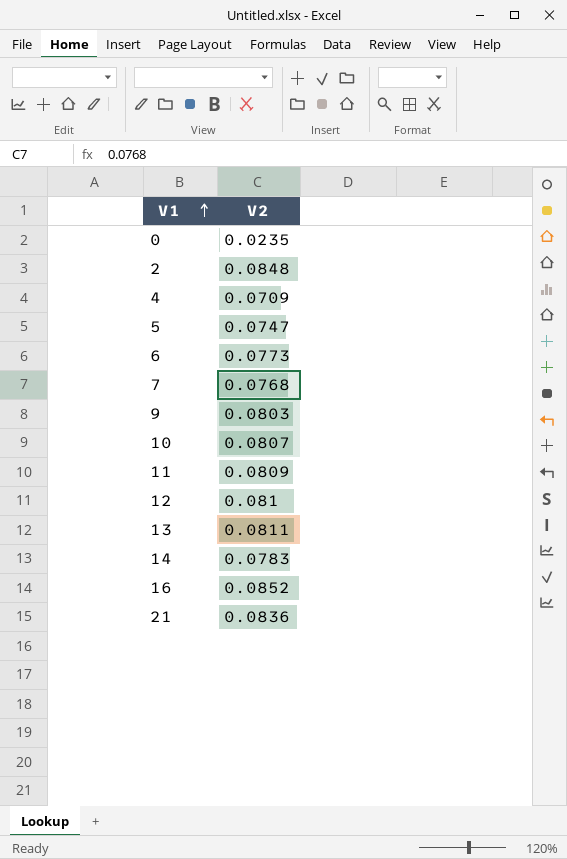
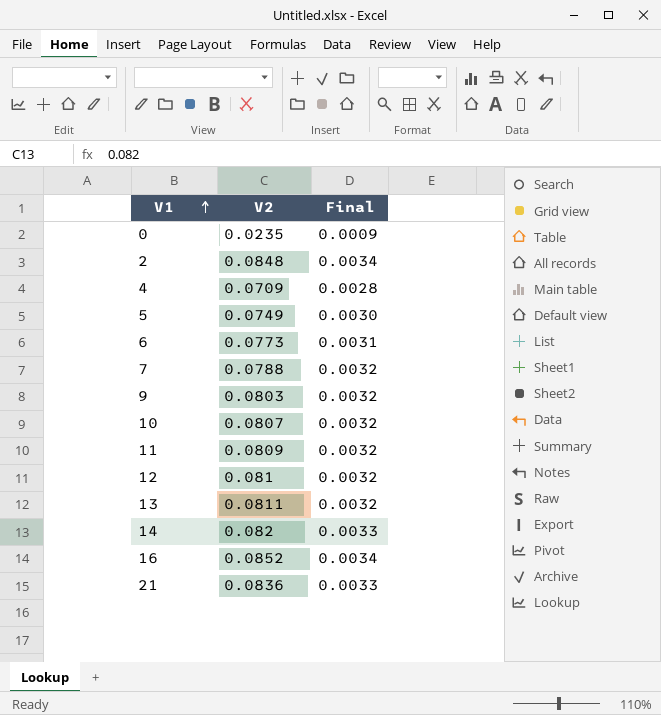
column Final | formula: none -> [V2] * 0.04
5 | V2: 0.0747 -> 0.0749
7 | V2: 0.0768 -> 0.0788
14 | V2: 0.0783 -> 0.082

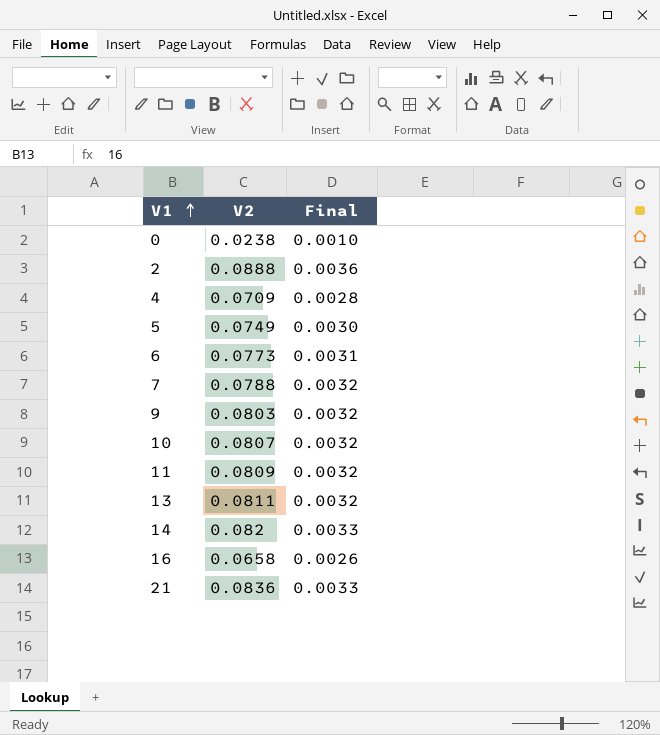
row 12: 0.081 | 0.0032 -> none
0 | V2: 0.0235 -> 0.0238
0 | Final: 0.0009 -> 0.0010
2 | V2: 0.0848 -> 0.0888
2 | Final: 0.0034 -> 0.0036
16 | V2: 0.0852 -> 0.0658
16 | Final: 0.0034 -> 0.0026

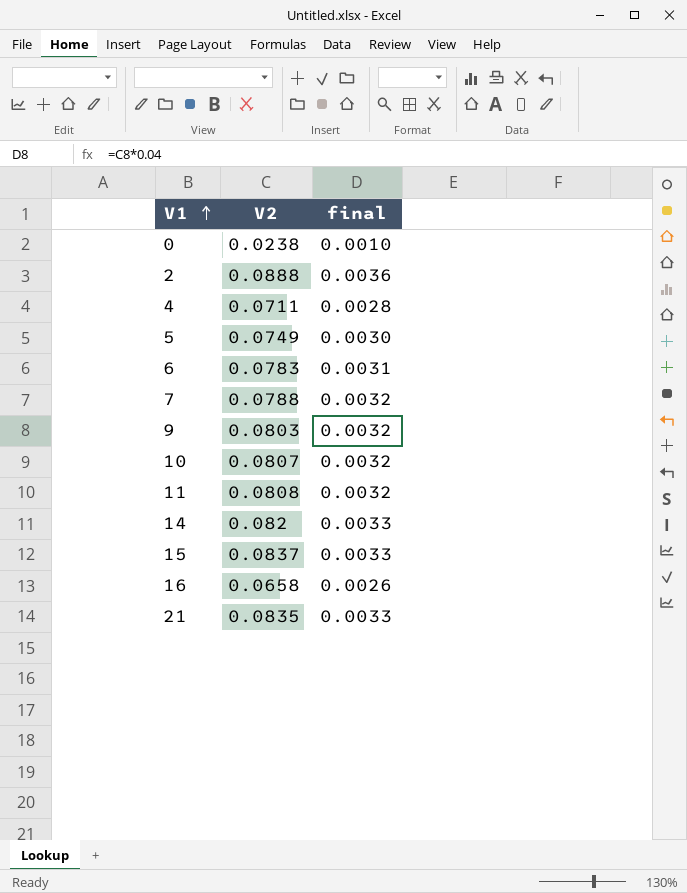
column name: Final -> final
row 13: 0.0811 | 0.0032 -> none
4 | V2: 0.0709 -> 0.0711
6 | V2: 0.0773 -> 0.0783
11 | V2: 0.0809 -> 0.0808
row 15: none -> 0.0837 | 0.0033
21 | V2: 0.0836 -> 0.0835

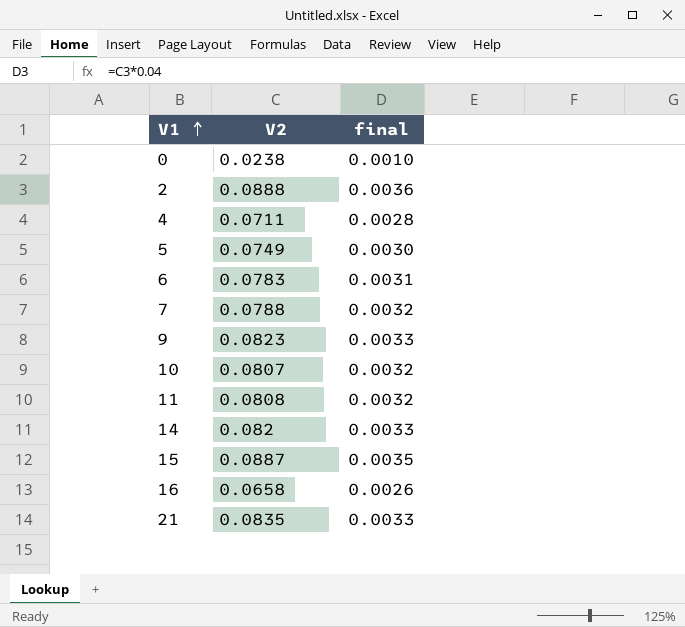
9 | V2: 0.0803 -> 0.0823
9 | final: 0.0032 -> 0.0033
15 | V2: 0.0837 -> 0.0887
15 | final: 0.0033 -> 0.0035

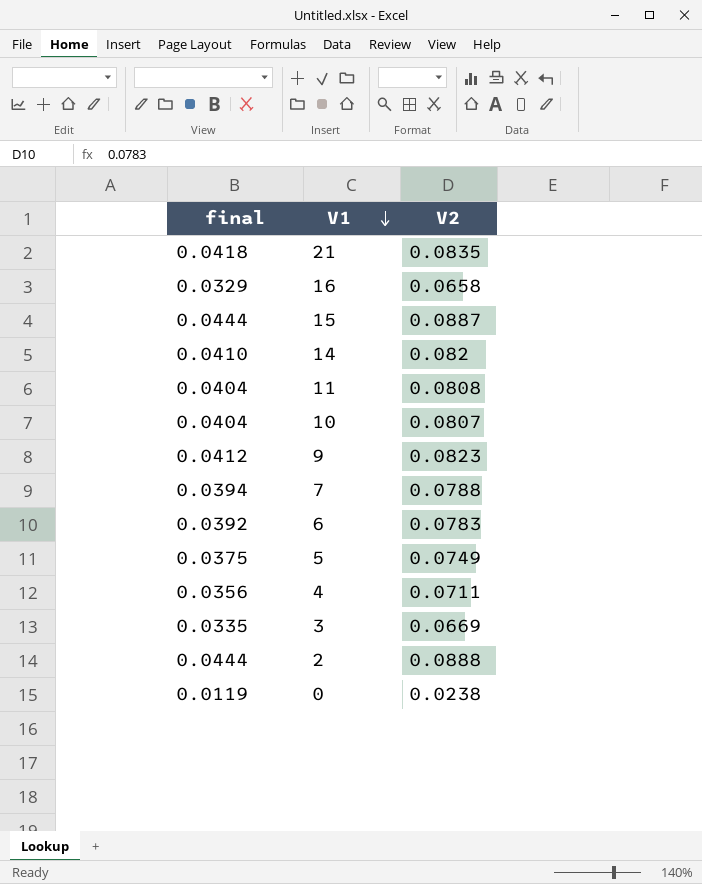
row order: V1 ascending -> V1 descending
column final | formula: [V2] * 0.04 -> [V2] * 0.5
column final | position: 3 -> 1
row 3: none -> 0.0335 | 0.0669

